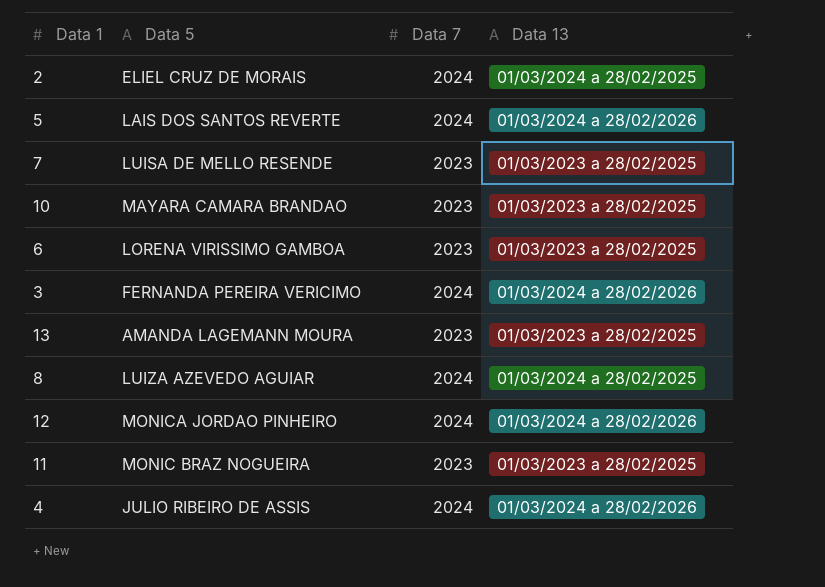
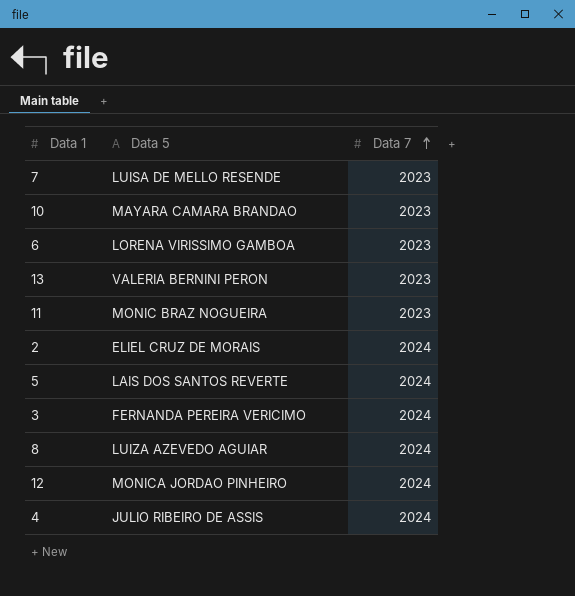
row order: none -> Data 7 ascending
column Data 13 | position: 4 -> none
13 | Data 5: AMANDA LAGEMANN MOURA -> VALERIA BERNINI PERON

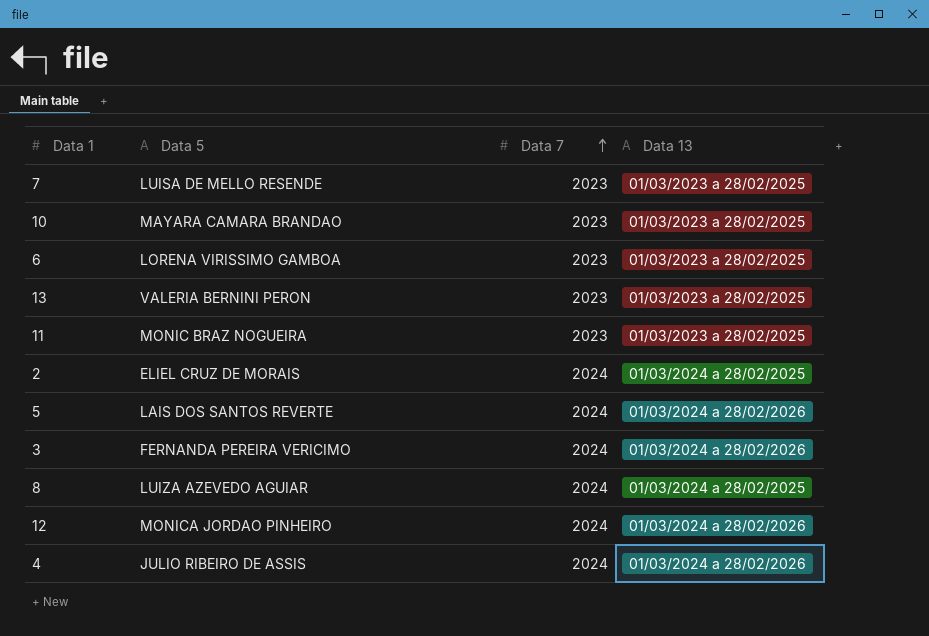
column Data 13 | position: none -> 4

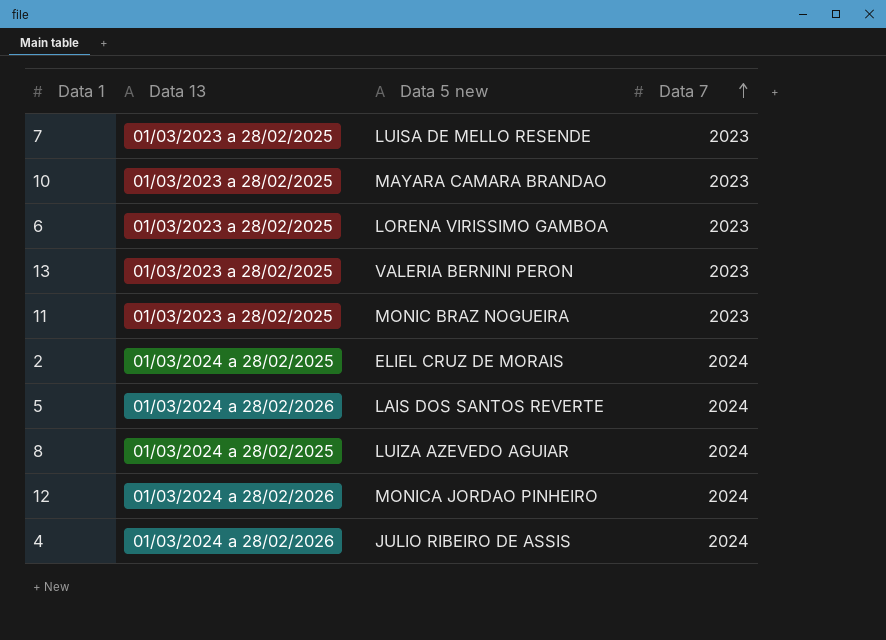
column Data 13 | position: 4 -> 2
column name: Data 5 -> Data 5 new
row 3: FERNANDA PEREIRA VERICIMO | 2024 | 01/03/2024 a 28/02/2026 -> none

